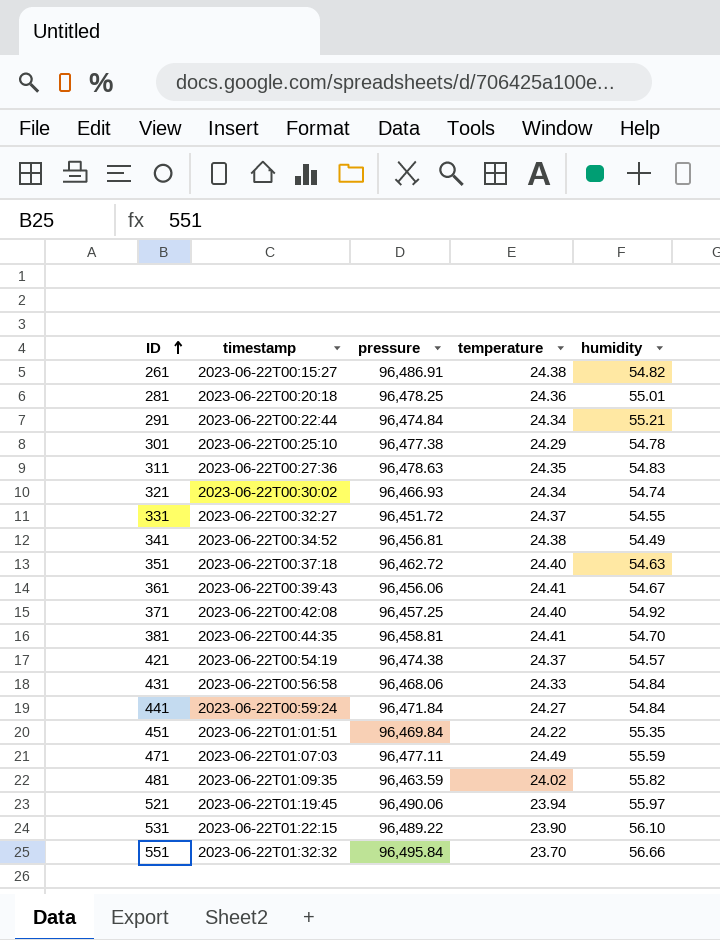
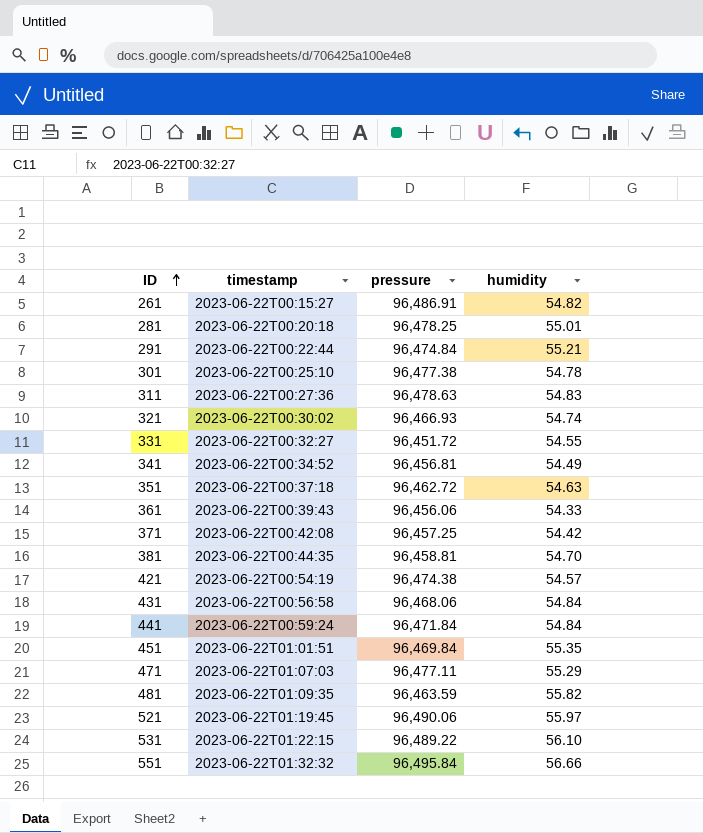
column temperature | position: 4 -> none
361 | humidity: 54.67 -> 54.33
371 | humidity: 54.92 -> 54.42
471 | humidity: 55.59 -> 55.29

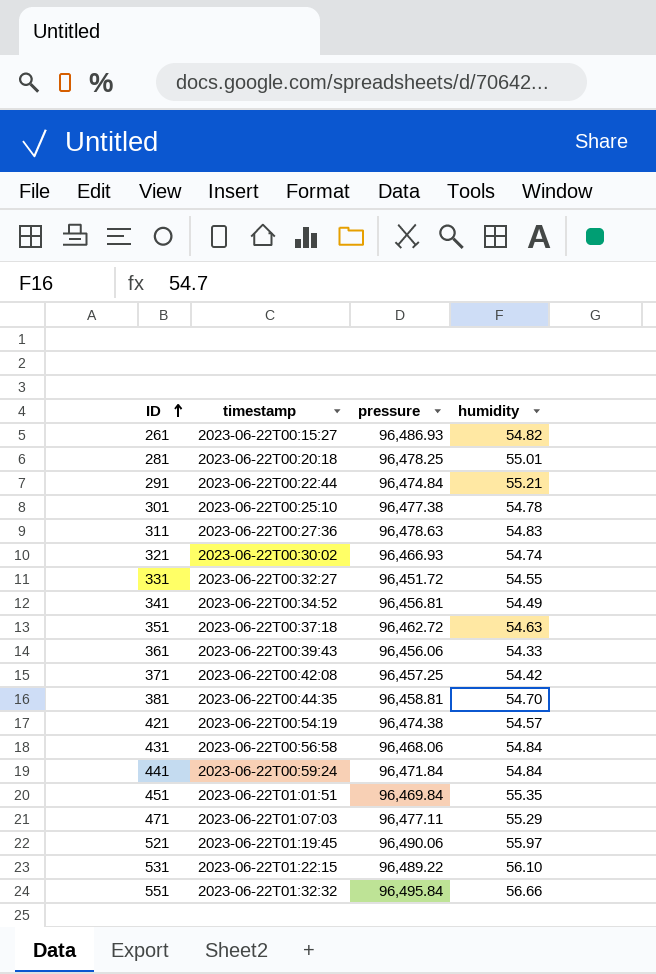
row 481: 2023-06-22T01:09:35 | 96,463.59 | 55.82 -> none
261 | pressure: 96,486.91 -> 96,486.93

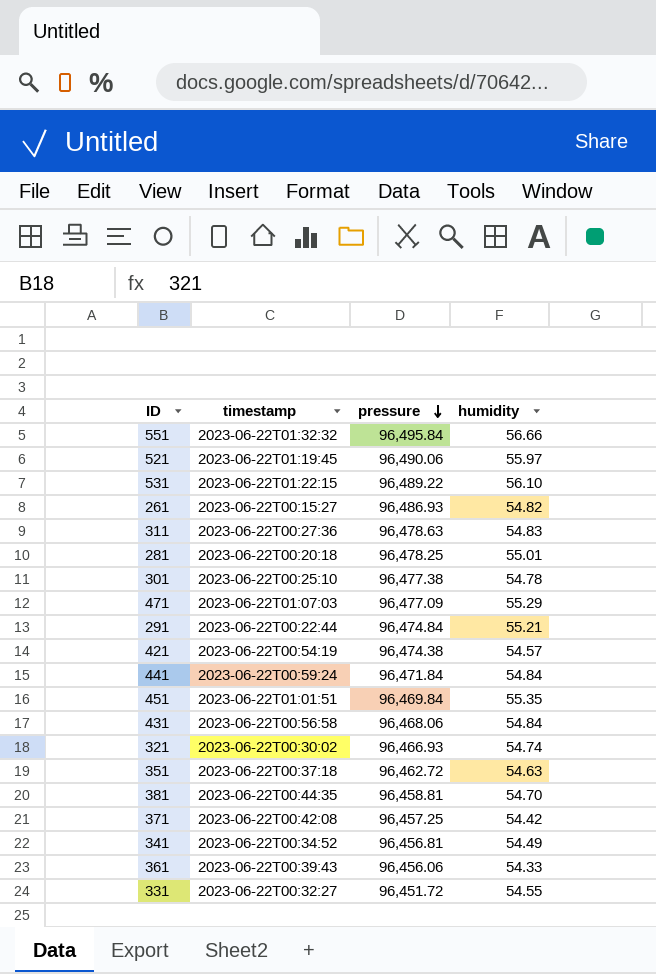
row order: ID ascending -> pressure descending
471 | pressure: 96,477.11 -> 96,477.09

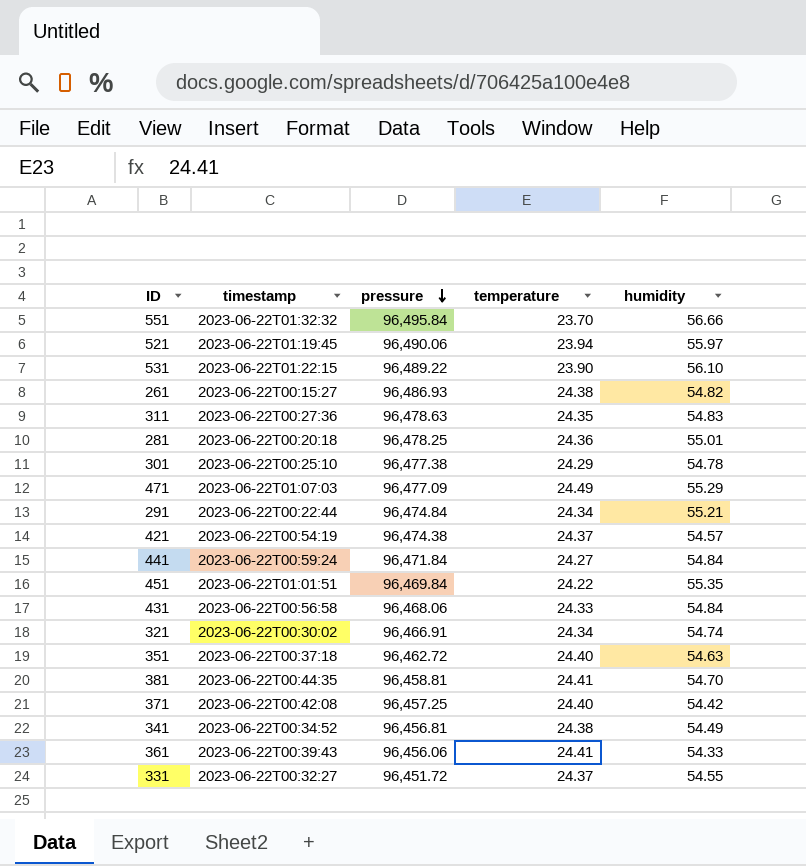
column temperature | position: none -> 4
321 | pressure: 96,466.93 -> 96,466.91

